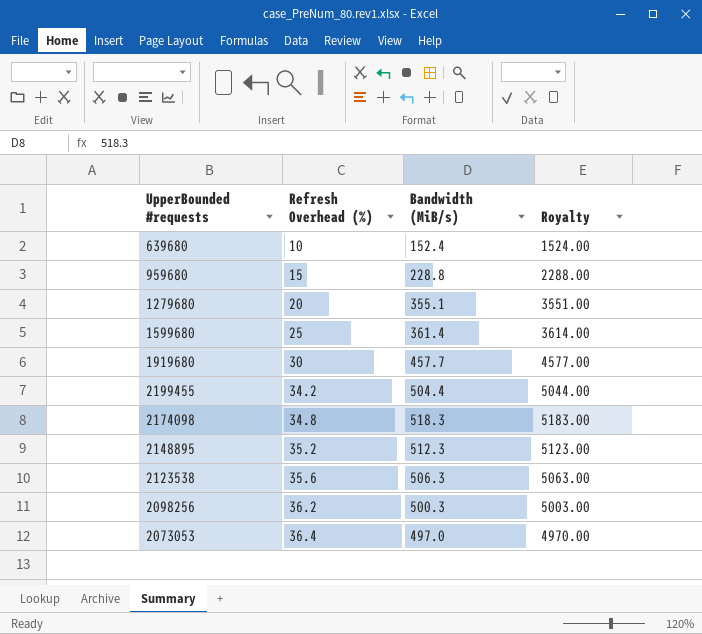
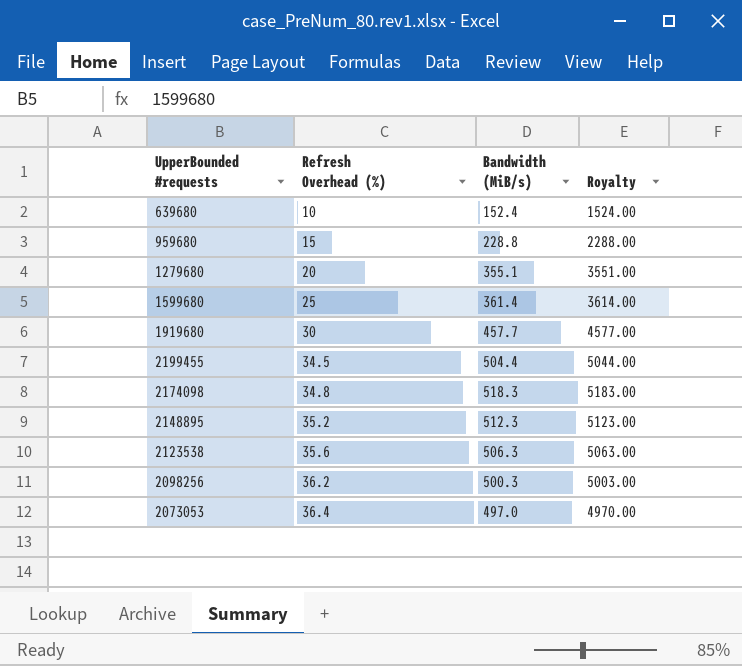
2199455 | Refresh Overhead (%): 34.2 -> 34.5

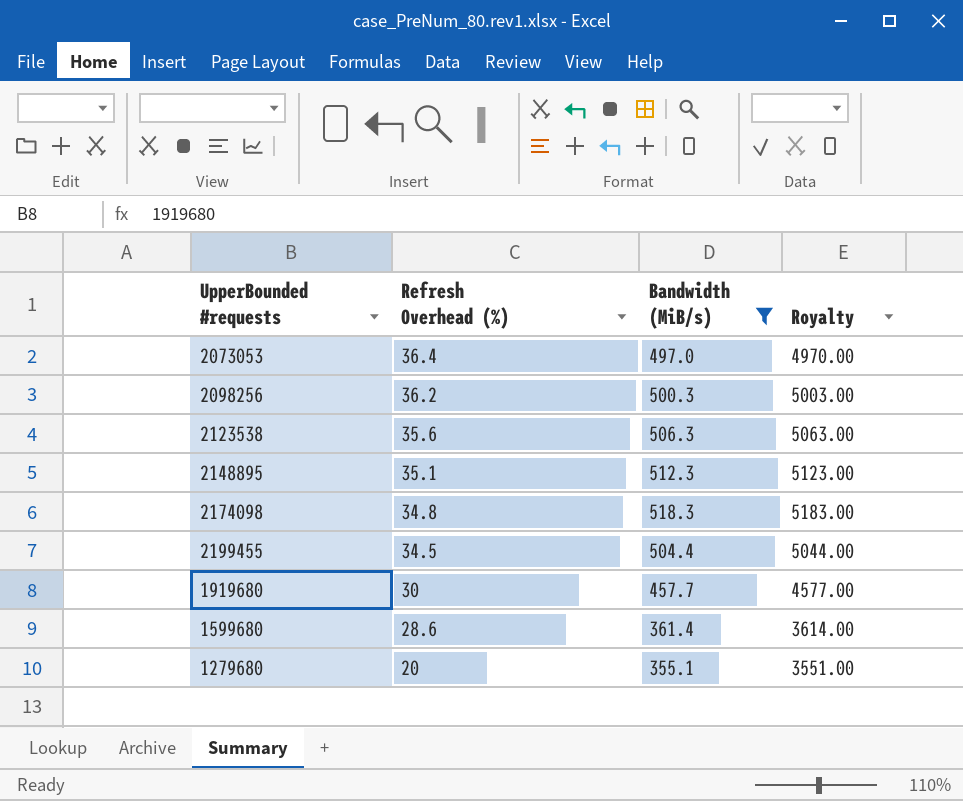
filter: none -> Bandwidth (MiB/s) >= 355.1
row order: Refresh Overhead (%) ascending -> Refresh Overhead (%) descending
2148895 | Refresh Overhead (%): 35.2 -> 35.1
1599680 | Refresh Overhead (%): 25 -> 28.6

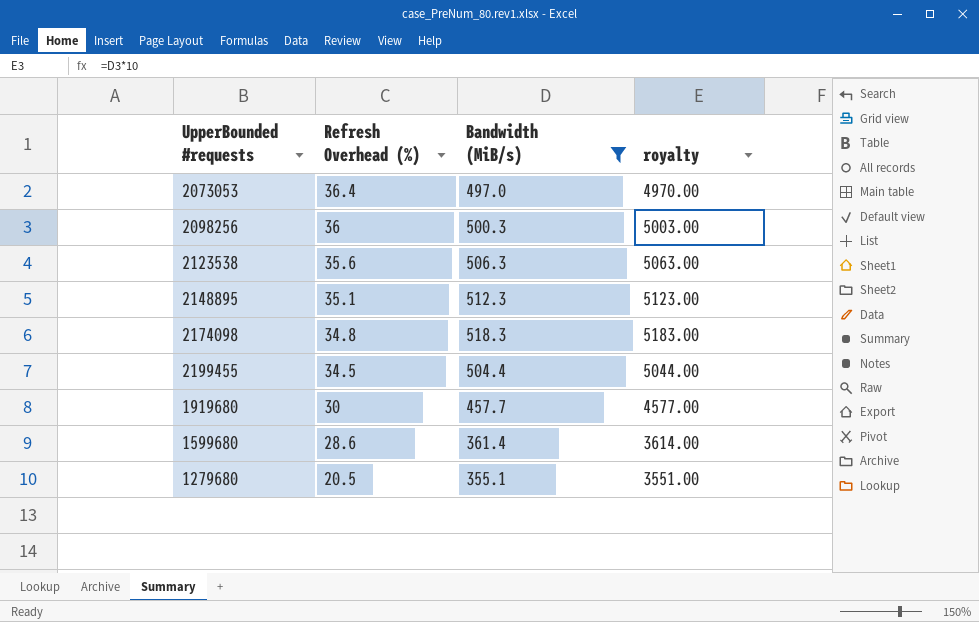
column name: Royalty -> royalty
2098256 | Refresh Overhead (%): 36.2 -> 36
1279680 | Refresh Overhead (%): 20 -> 20.5

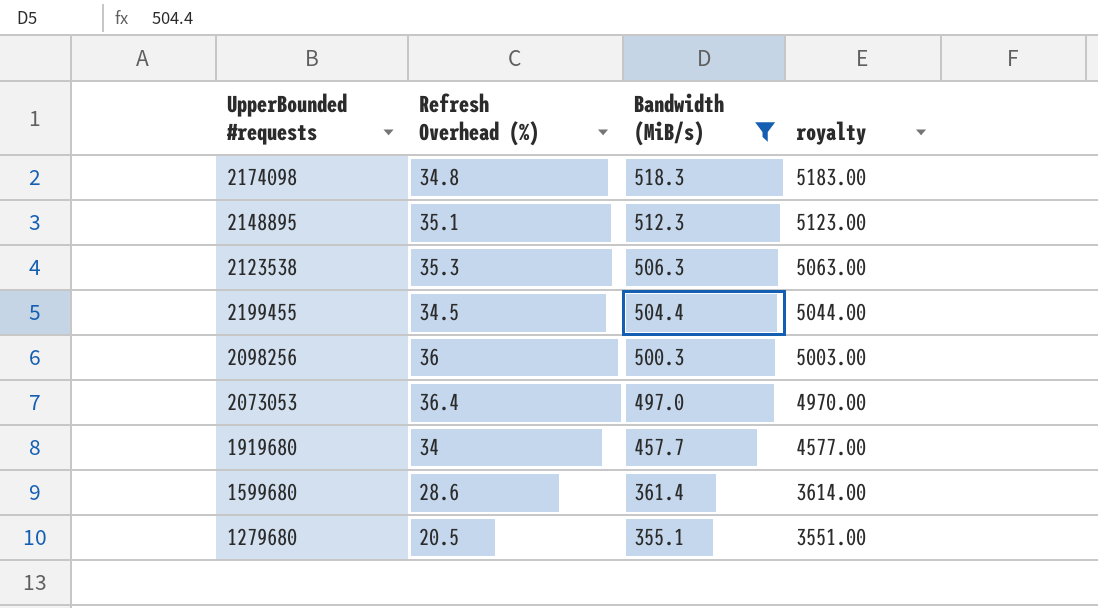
row order: Refresh Overhead (%) descending -> Bandwidth (MiB/s) descending
2123538 | Refresh Overhead (%): 35.6 -> 35.3
1919680 | Refresh Overhead (%): 30 -> 34

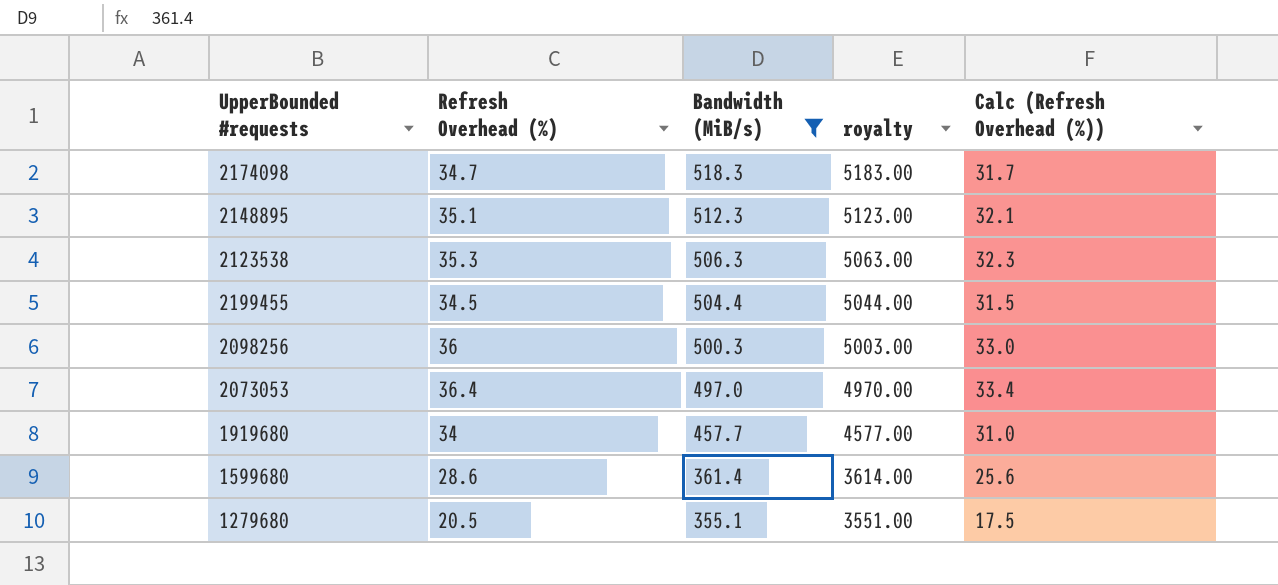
column Calc (Refresh Overhead (%)) | formula: none -> [Refresh Overhead (%)] - 3
2174098 | Refresh Overhead (%): 34.8 -> 34.7

